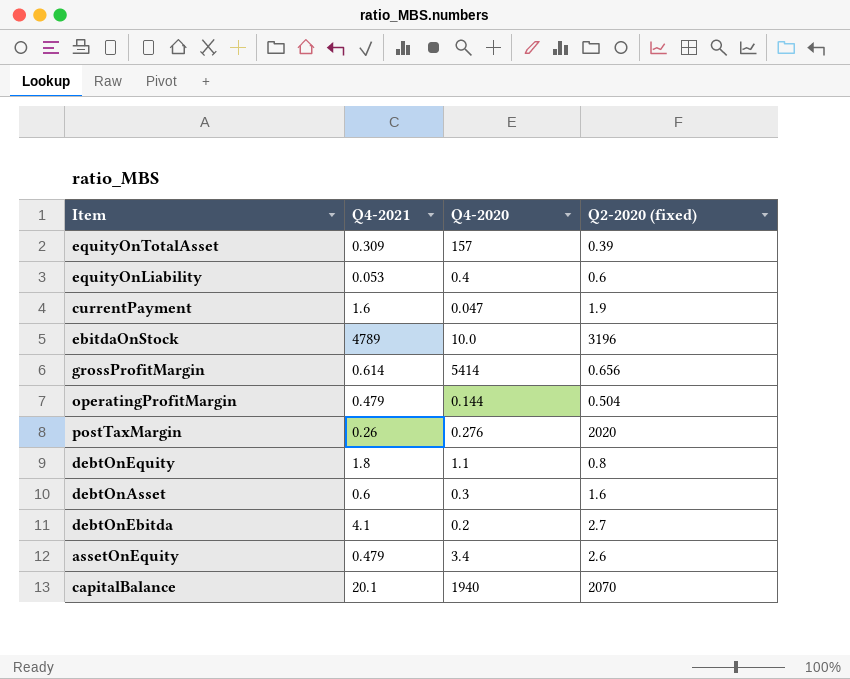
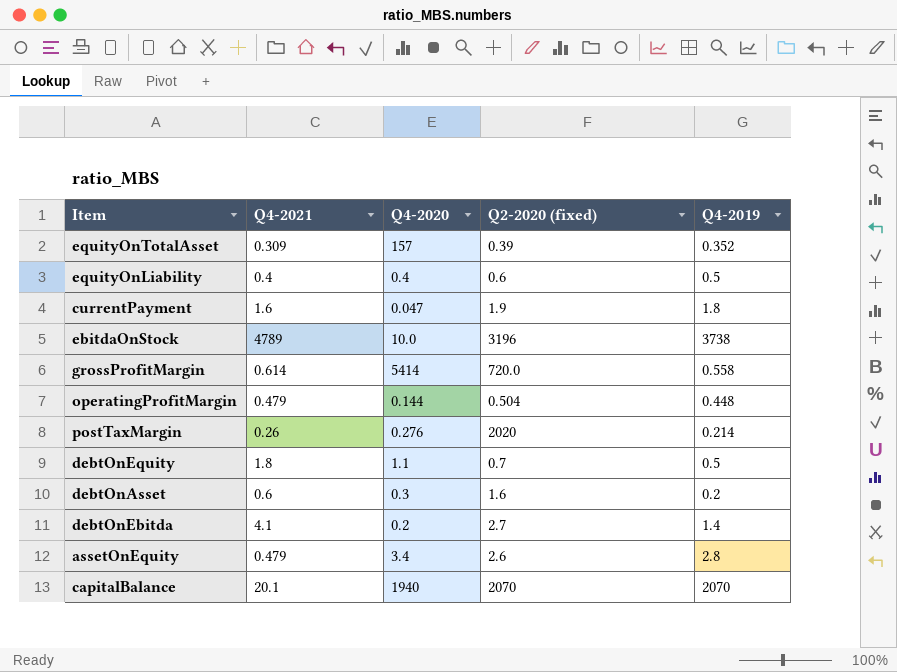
column Q4-2019 | position: none -> 5
equityOnLiability | Q4-2021: 0.053 -> 0.4
grossProfitMargin | Q2-2020 (fixed): 0.656 -> 720.0
debtOnEquity | Q2-2020 (fixed): 0.8 -> 0.7

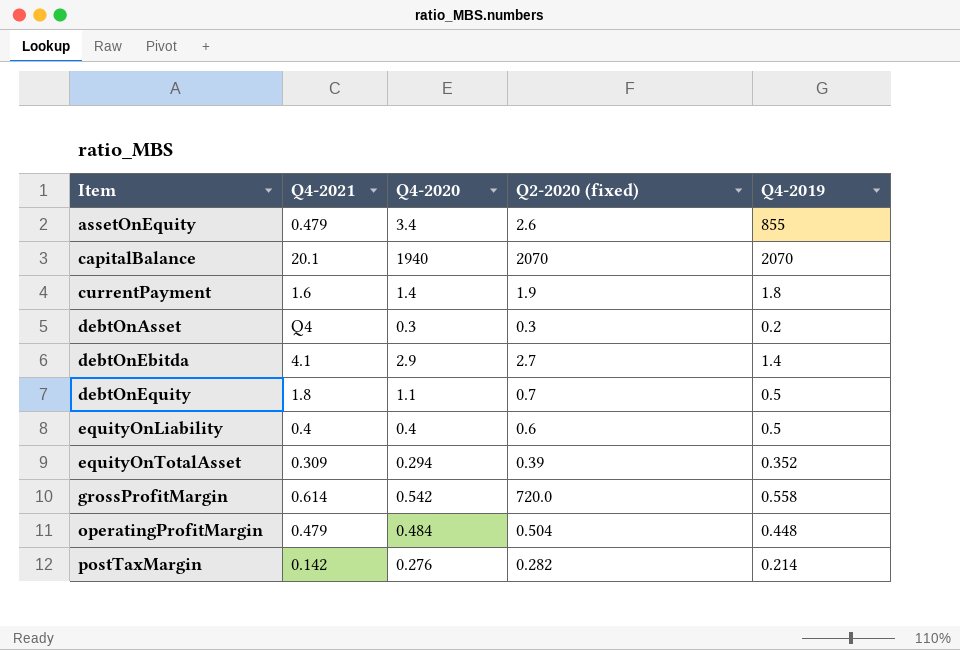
row order: none -> Item ascending
row ebitdaOnStock: 4789 | 10.0 | 3196 | 3738 -> none
assetOnEquity | Q4-2019: 2.8 -> 855
currentPayment | Q4-2020: 0.047 -> 1.4
debtOnAsset | Q4-2021: 0.6 -> Q4
debtOnAsset | Q2-2020 (fixed): 1.6 -> 0.3
debtOnEbitda | Q4-2020: 0.2 -> 2.9
equityOnTotalAsset | Q4-2020: 157 -> 0.294
grossProfitMargin | Q4-2020: 5414 -> 0.542
operatingProfitMargin | Q4-2020: 0.144 -> 0.484
postTaxMargin | Q4-2021: 0.26 -> 0.142
postTaxMargin | Q2-2020 (fixed): 2020 -> 0.282

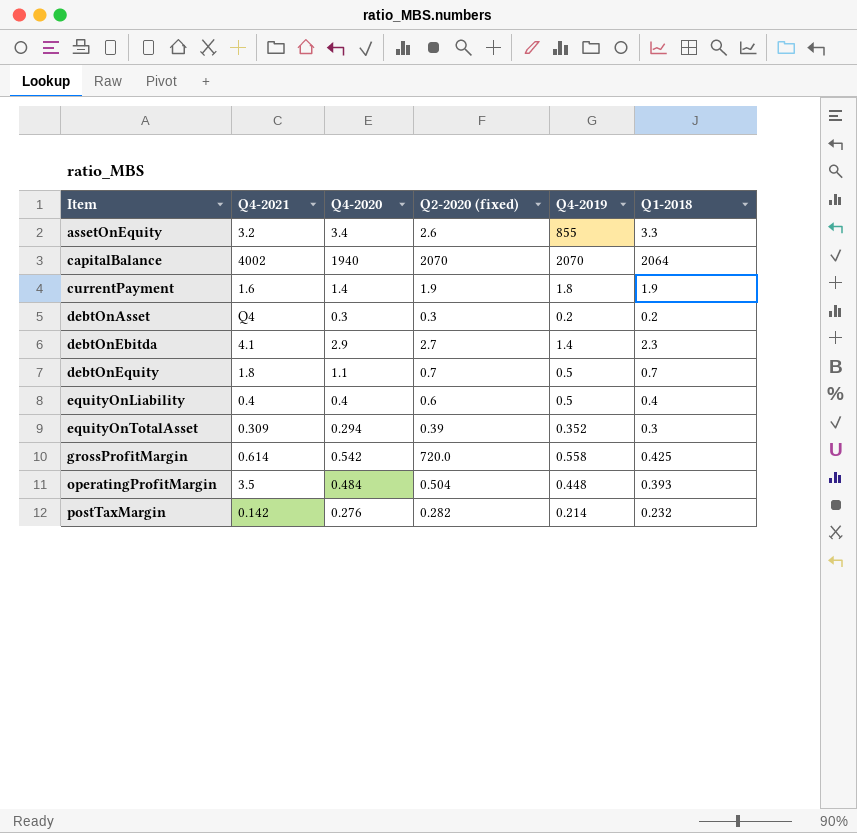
column Q1-2018 | position: none -> 6
assetOnEquity | Q4-2021: 0.479 -> 3.2
capitalBalance | Q4-2021: 20.1 -> 4002
operatingProfitMargin | Q4-2021: 0.479 -> 3.5

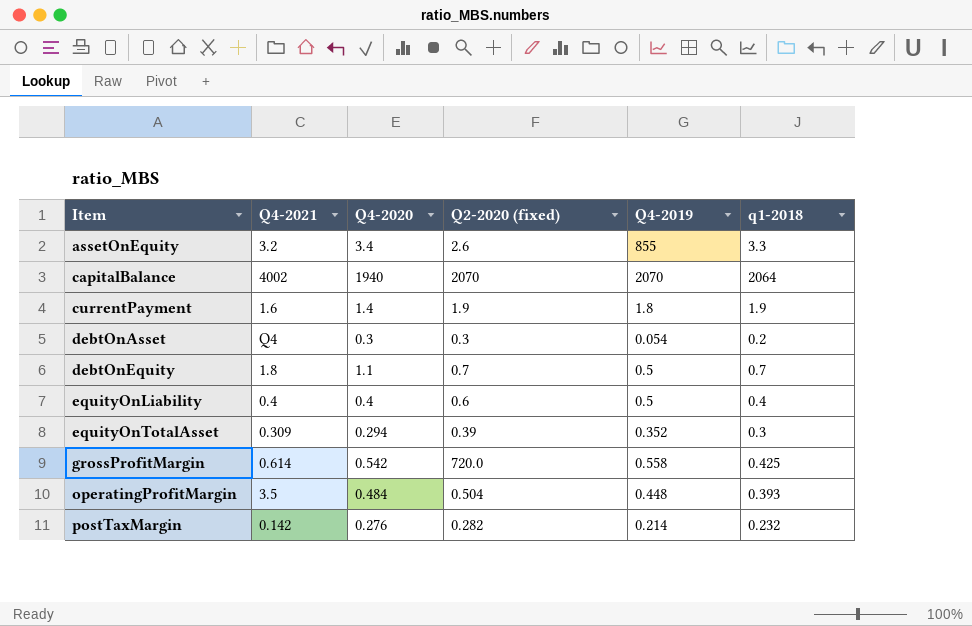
column name: Q1-2018 -> q1-2018
row debtOnEbitda: 4.1 | 2.9 | 2.7 | 1.4 | 2.3 -> none
debtOnAsset | Q4-2019: 0.2 -> 0.054

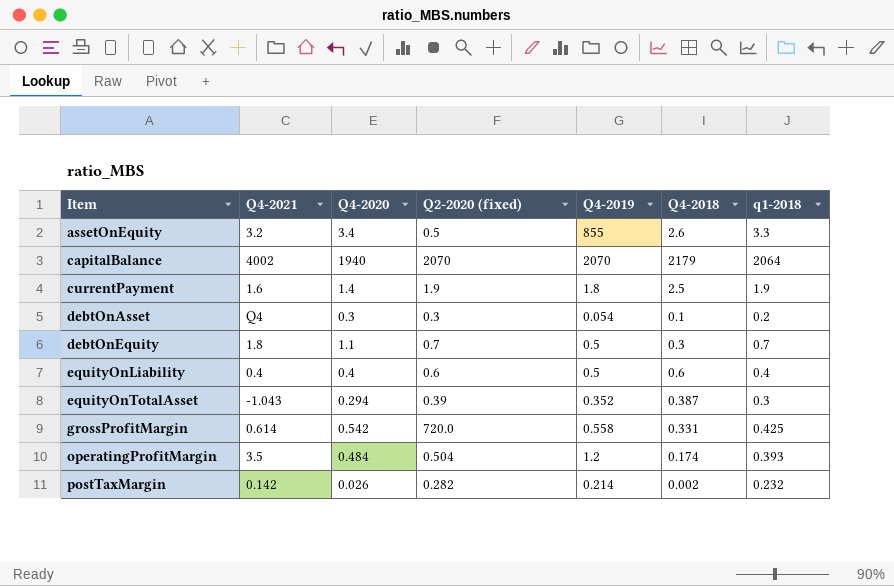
column Q4-2018 | position: none -> 6
assetOnEquity | Q2-2020 (fixed): 2.6 -> 0.5
equityOnTotalAsset | Q4-2021: 0.309 -> -1.043
operatingProfitMargin | Q4-2019: 0.448 -> 1.2
postTaxMargin | Q4-2020: 0.276 -> 0.026

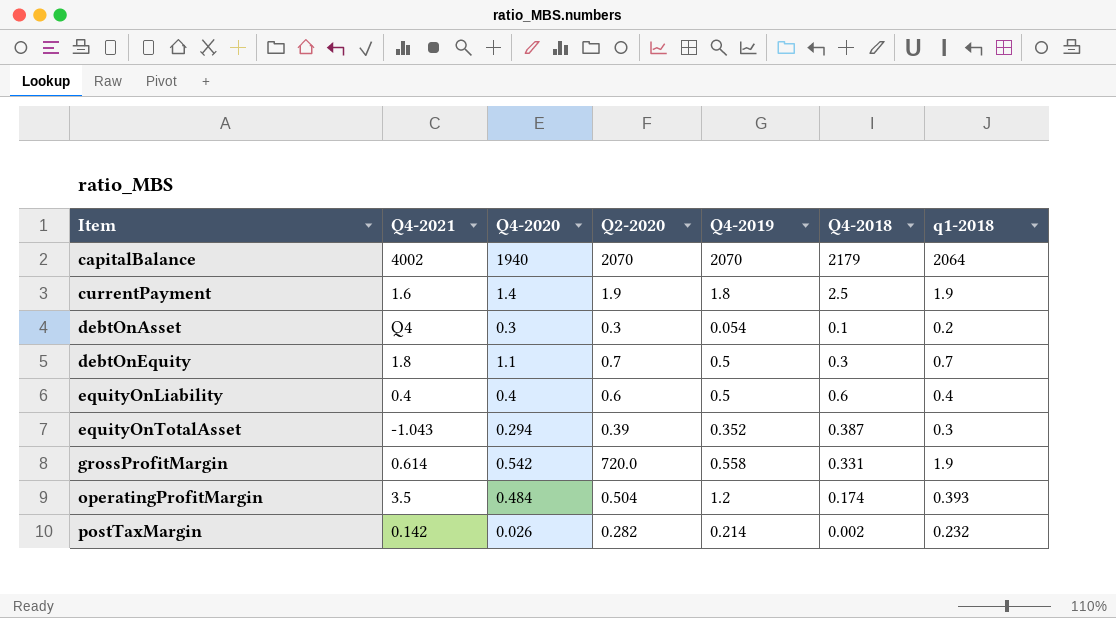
column name: Q2-2020 (fixed) -> Q2-2020
row assetOnEquity: 3.2 | 3.4 | 0.5 | 855 | 2.6 | 3.3 -> none
grossProfitMargin | q1-2018: 0.425 -> 1.9

